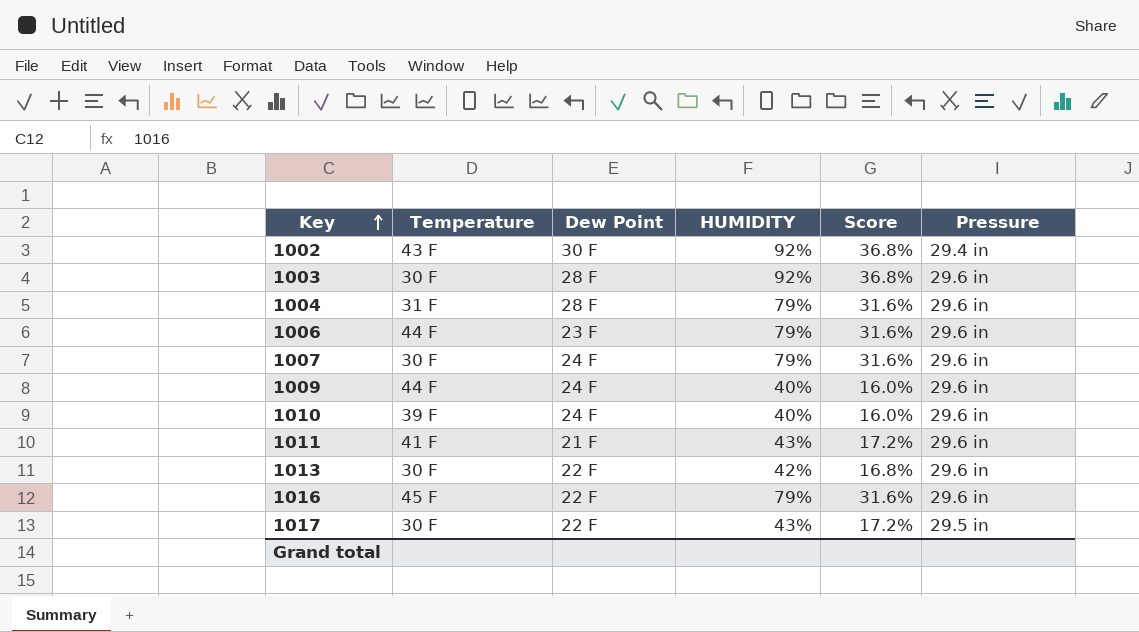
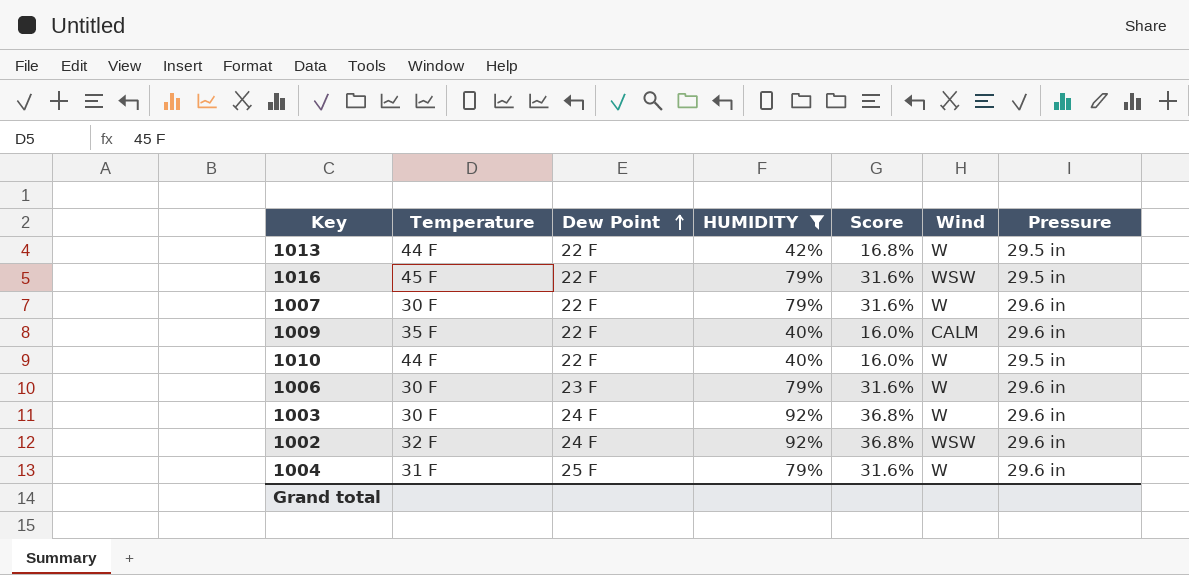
filter: none -> HUMIDITY != 43%
row order: Key ascending -> Dew Point ascending
column Wind | position: none -> 6
1013 | Temperature: 30 F -> 44 F
1013 | Pressure: 29.6 in -> 29.5 in
1016 | Pressure: 29.6 in -> 29.5 in
1007 | Dew Point: 24 F -> 22 F
1009 | Temperature: 44 F -> 35 F
1009 | Dew Point: 24 F -> 22 F
1010 | Temperature: 39 F -> 44 F
1010 | Dew Point: 24 F -> 22 F
1010 | Pressure: 29.6 in -> 29.5 in
1006 | Temperature: 44 F -> 30 F
1003 | Dew Point: 28 F -> 24 F
1002 | Temperature: 43 F -> 32 F
1002 | Dew Point: 30 F -> 24 F
1002 | Pressure: 29.4 in -> 29.6 in
1004 | Dew Point: 28 F -> 25 F

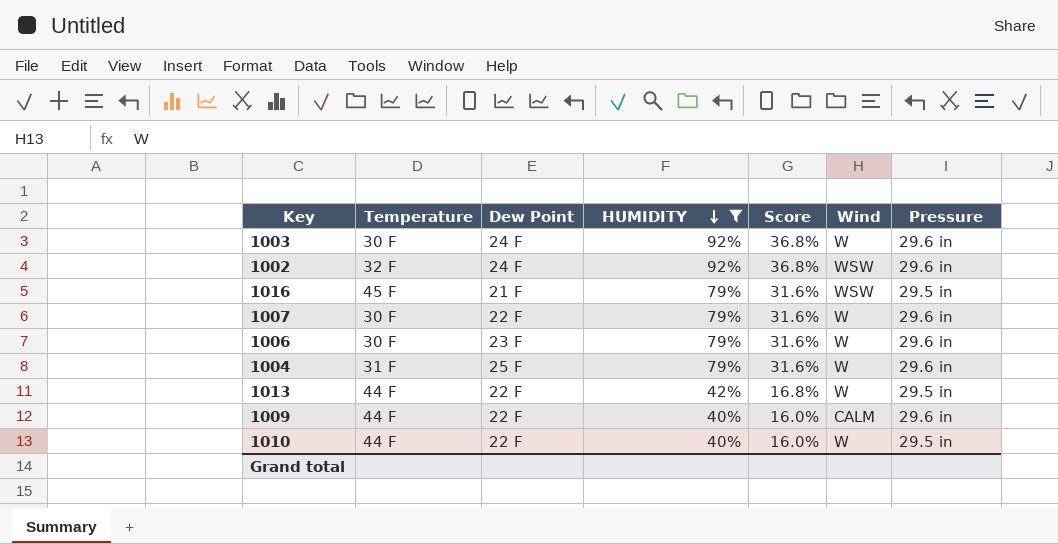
row order: Dew Point ascending -> HUMIDITY descending
1016 | Dew Point: 22 F -> 21 F
1009 | Temperature: 35 F -> 44 F

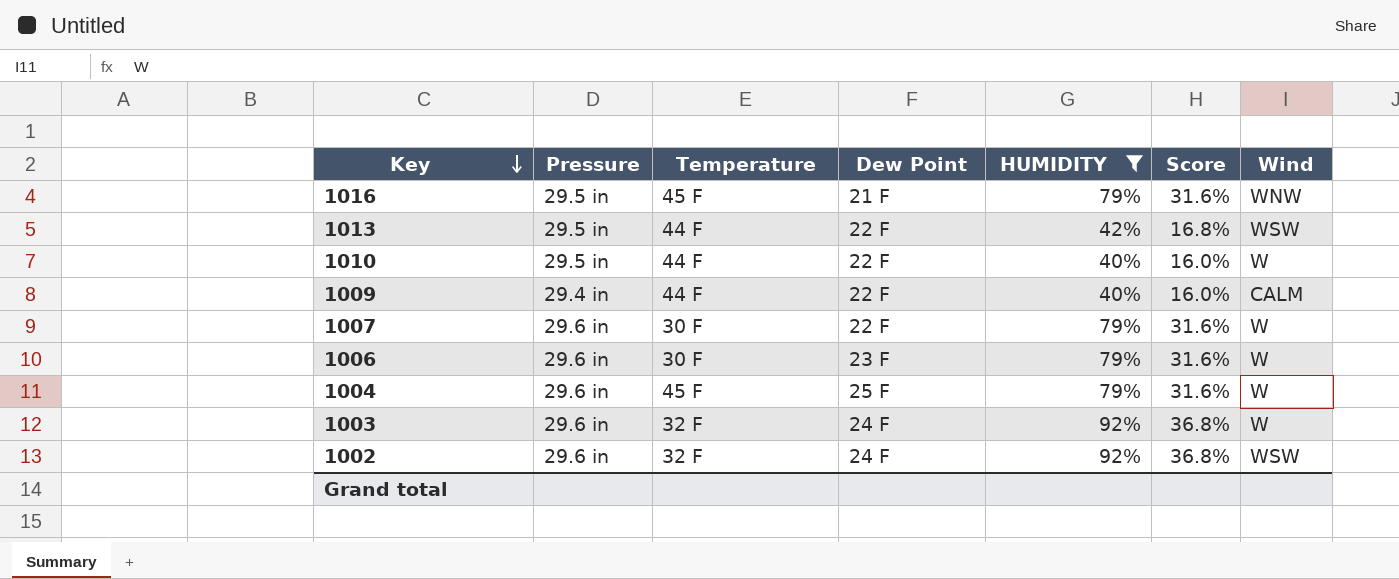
row order: HUMIDITY descending -> Key descending
column Pressure | position: 7 -> 2
1016 | Wind: WSW -> WNW
1013 | Wind: W -> WSW
1009 | Pressure: 29.6 in -> 29.4 in
1004 | Temperature: 31 F -> 45 F
1003 | Temperature: 30 F -> 32 F

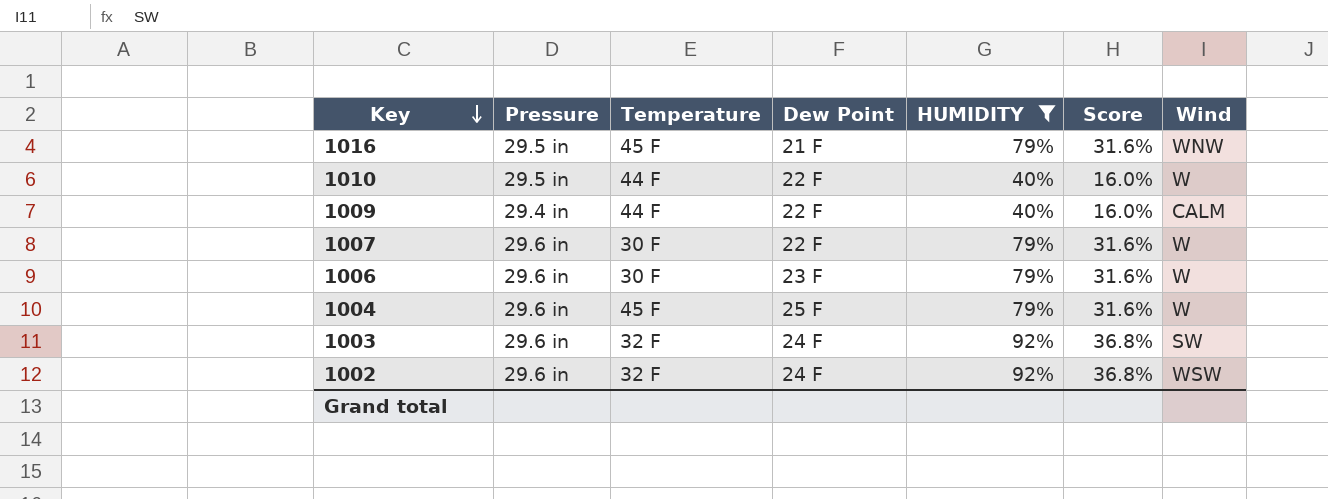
row 1013: 29.5 in | 44 F | 22 F | 42% | 16.8% | WSW -> none
1003 | Wind: W -> SW

